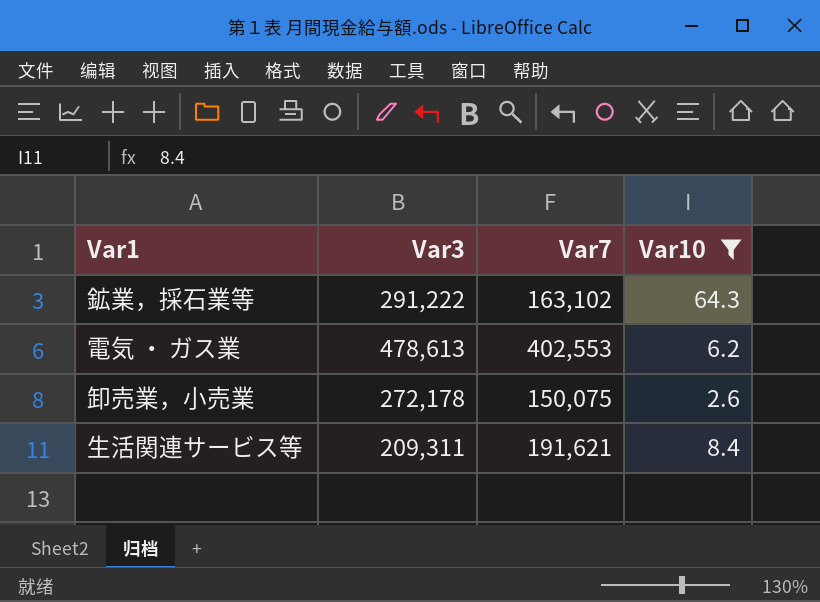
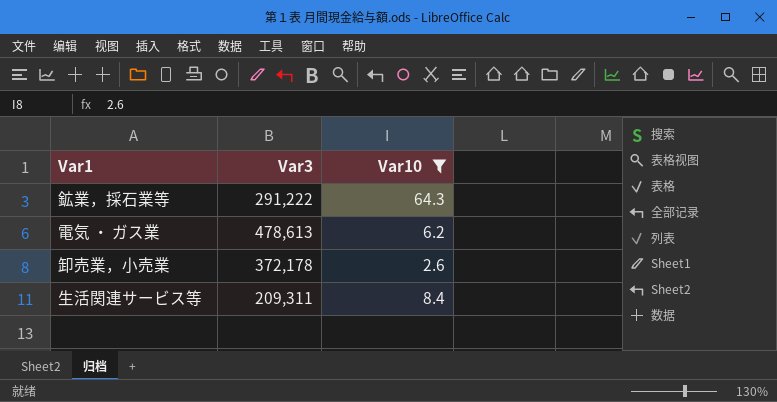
column Var7 | position: 3 -> none
卸売業，小売業 | Var3: 272,178 -> 372,178

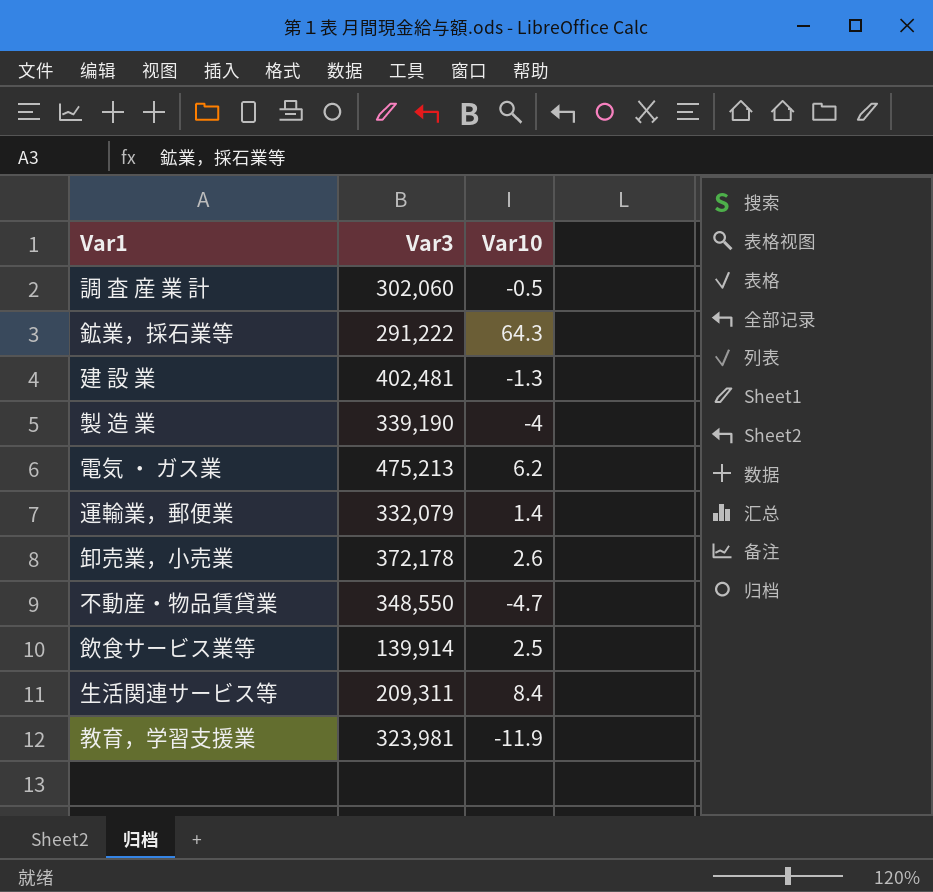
filter: Var10 >= 2.6 -> none
電気 ・ ガス業 | Var3: 478,613 -> 475,213

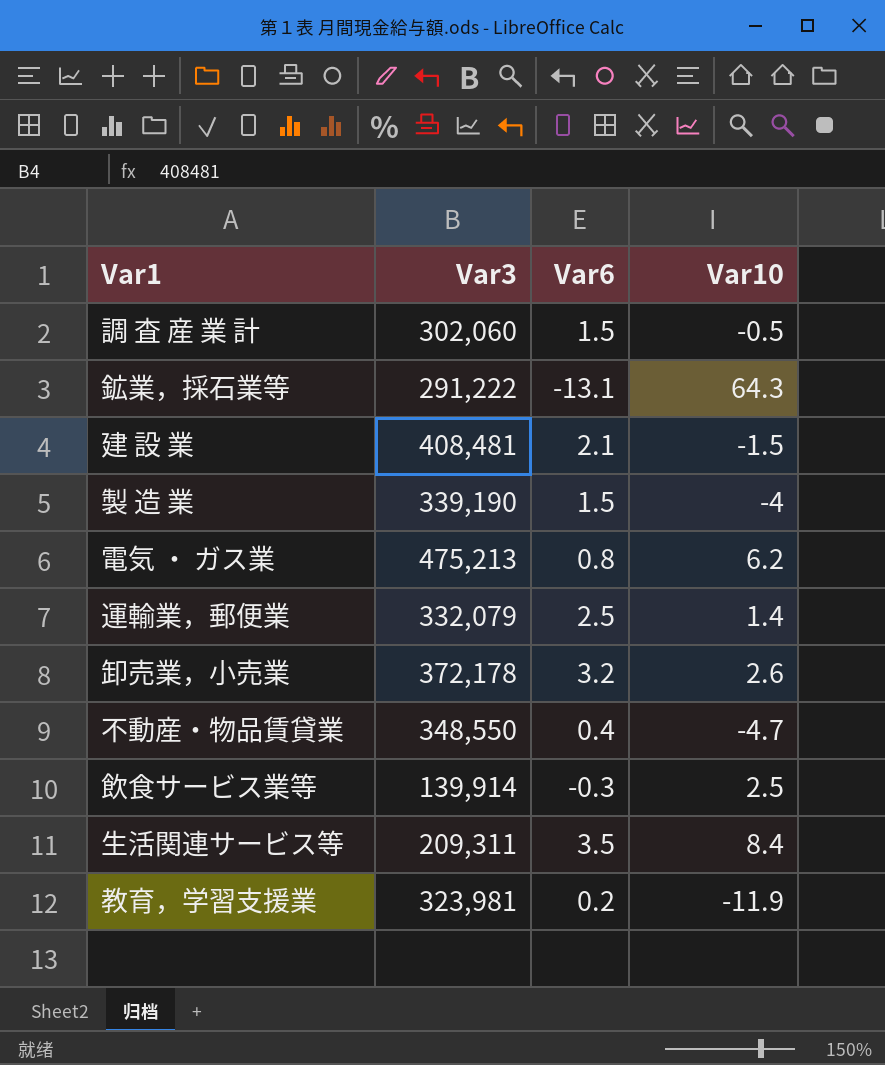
column Var6 | position: none -> 3
建 設 業 | Var3: 402,481 -> 408,481
建 設 業 | Var10: -1.3 -> -1.5

